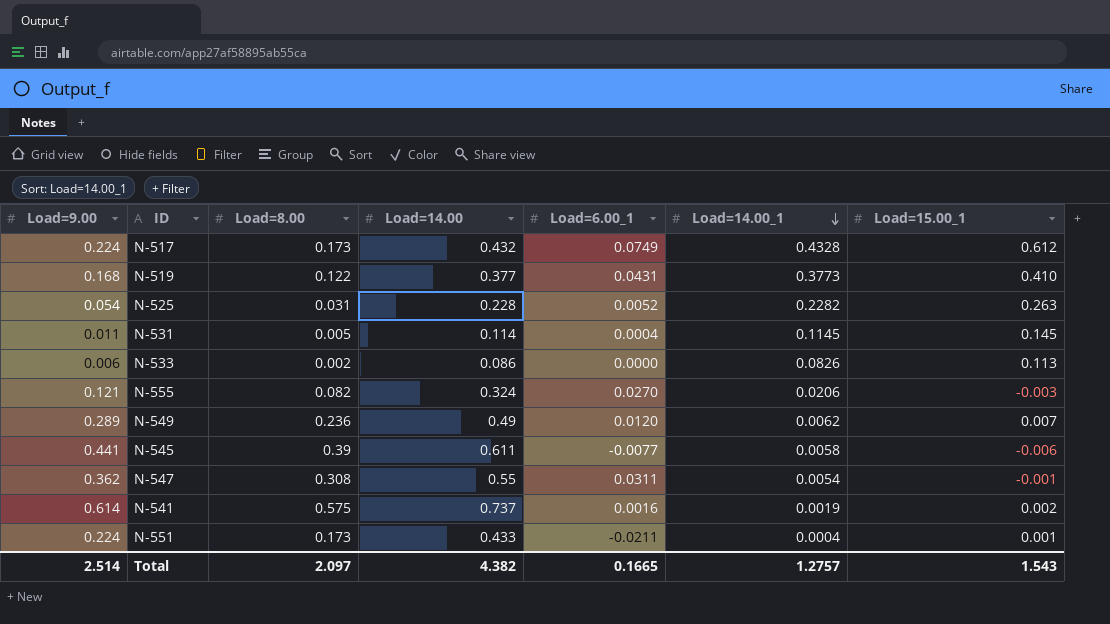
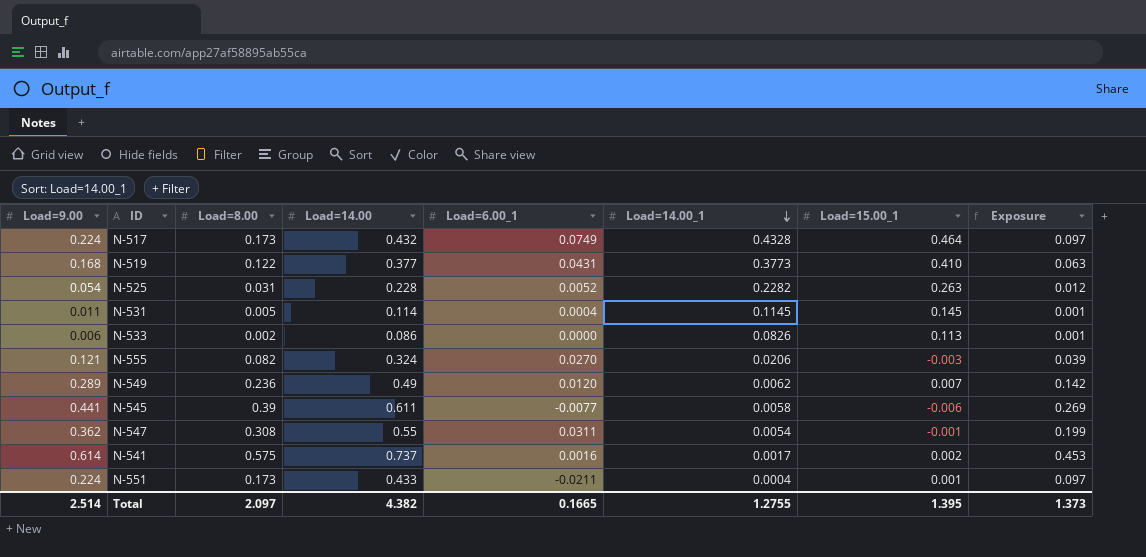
column Exposure | formula: none -> [Load=9.00] * [Load=14.00]
N-517 | Load=15.00_1: 0.612 -> 0.464
N-541 | Load=14.00_1: 0.0019 -> 0.0017
Total | Load=14.00_1: 1.2757 -> 1.2755
Total | Load=15.00_1: 1.543 -> 1.395

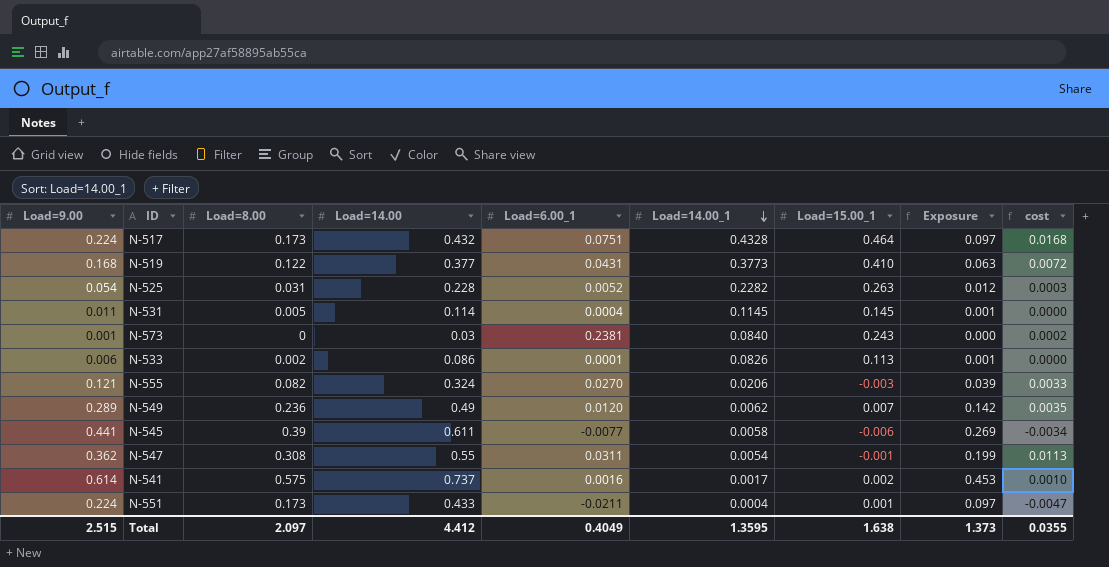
column cost | formula: none -> [Load=9.00] * [Load=6.00_1]
N-517 | Load=6.00_1: 0.0749 -> 0.0751
row N-573: none -> 0.001 | 0 | 0.03 | 0.2381 | 0.0840 | 0.243 | 0.000 | 0.0002
N-533 | Load=6.00_1: 0.0000 -> 0.0001
Total | Load=9.00: 2.514 -> 2.515
Total | Load=14.00: 4.382 -> 4.412
Total | Load=6.00_1: 0.1665 -> 0.4049
Total | Load=14.00_1: 1.2755 -> 1.3595
Total | Load=15.00_1: 1.395 -> 1.638

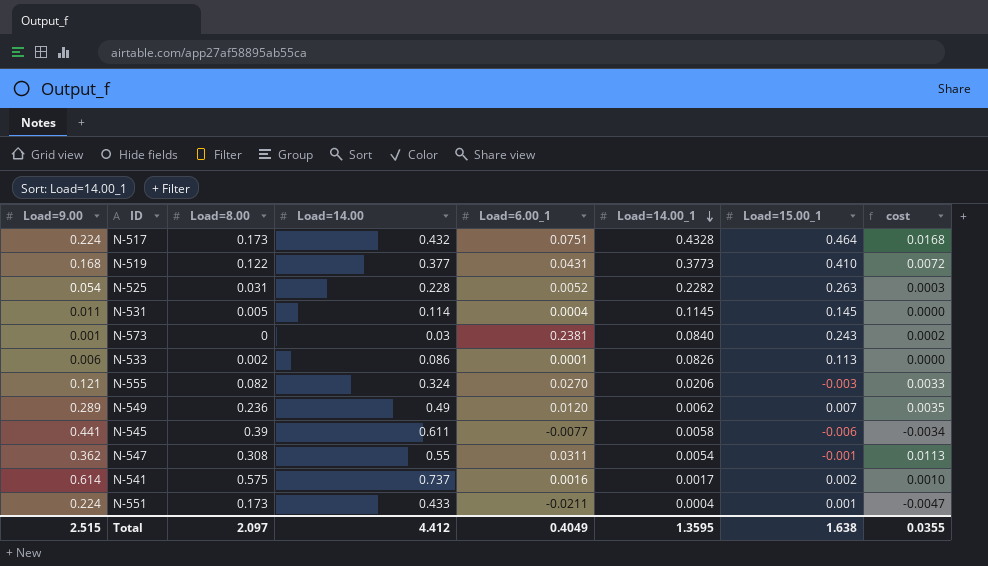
column Exposure | formula: [Load=9.00] * [Load=14.00] -> none

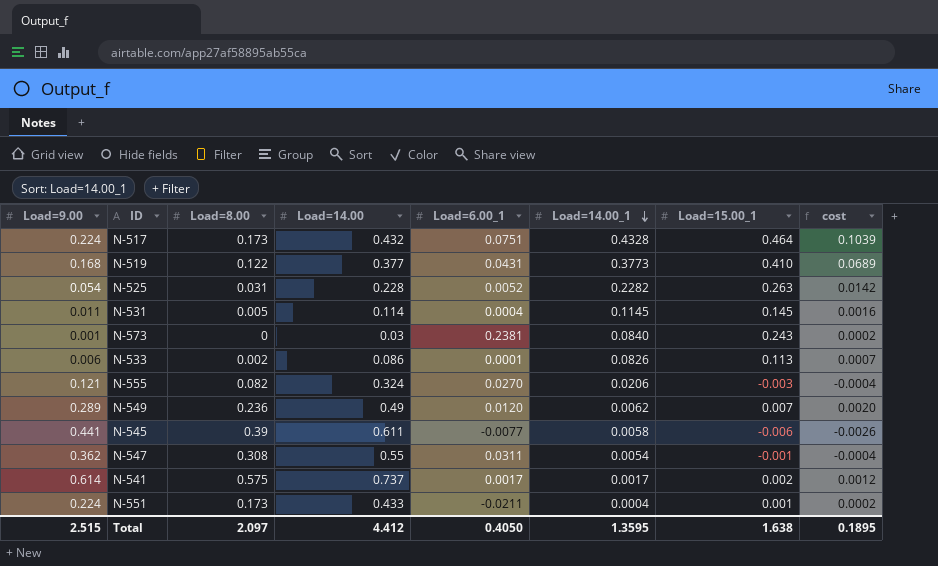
column cost | formula: [Load=9.00] * [Load=6.00_1] -> [Load=9.00] * [Load=15.00_1]
N-541 | Load=6.00_1: 0.0016 -> 0.0017
Total | Load=6.00_1: 0.4049 -> 0.4050
Total | cost: 0.0355 -> 0.1895

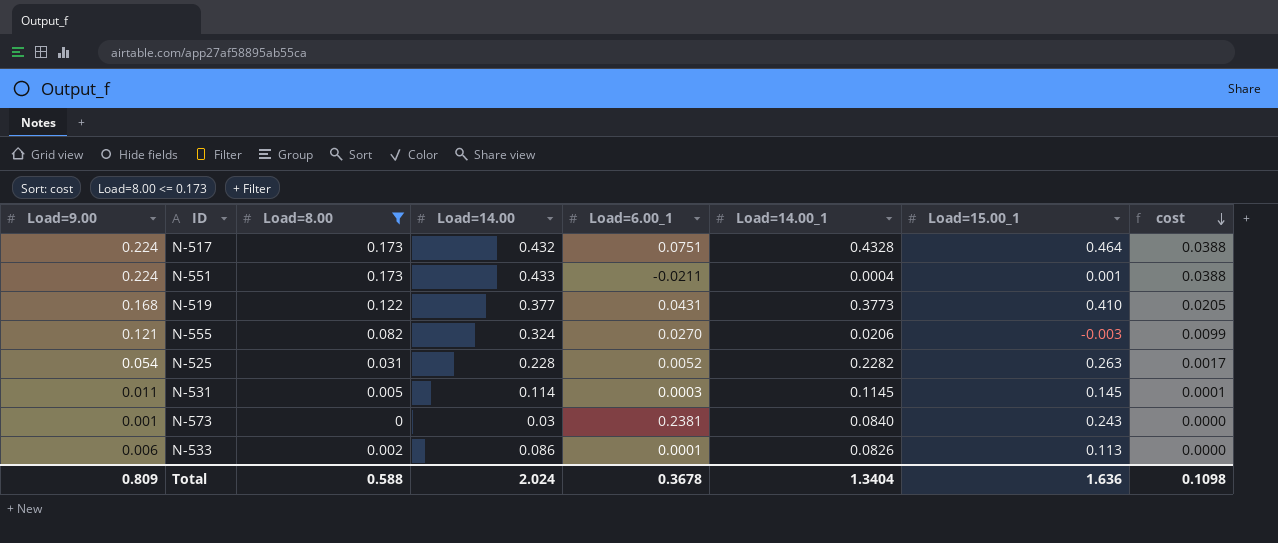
filter: none -> Load=8.00 <= 0.173
row order: Load=14.00_1 descending -> cost descending
column cost | formula: [Load=9.00] * [Load=15.00_1] -> [Load=9.00] * [Load=8.00]
N-531 | Load=6.00_1: 0.0004 -> 0.0003
Total | Load=9.00: 2.515 -> 0.809
Total | Load=8.00: 2.097 -> 0.588
Total | Load=14.00: 4.412 -> 2.024
Total | Load=6.00_1: 0.4050 -> 0.3678
Total | Load=14.00_1: 1.3595 -> 1.3404
Total | Load=15.00_1: 1.638 -> 1.636
Total | cost: 0.1895 -> 0.1098

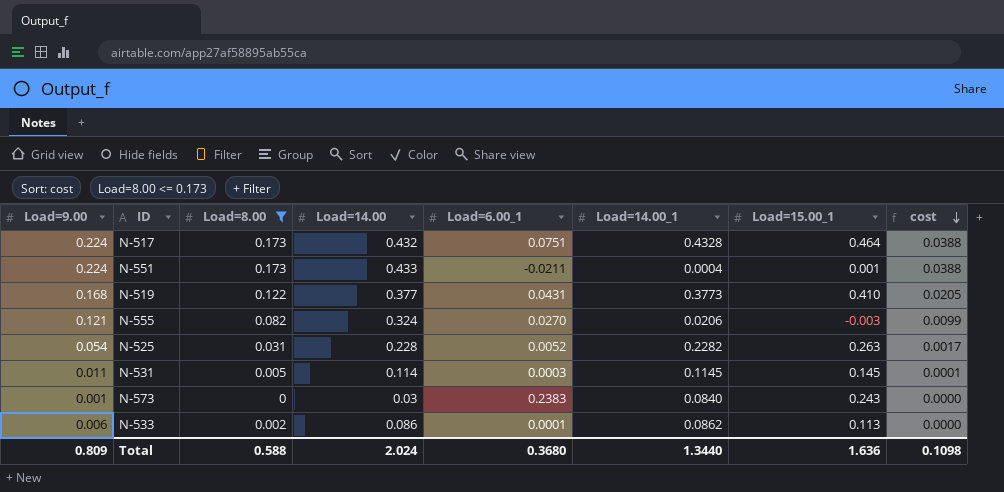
N-573 | Load=6.00_1: 0.2381 -> 0.2383
N-533 | Load=14.00_1: 0.0826 -> 0.0862
Total | Load=6.00_1: 0.3678 -> 0.3680
Total | Load=14.00_1: 1.3404 -> 1.3440

